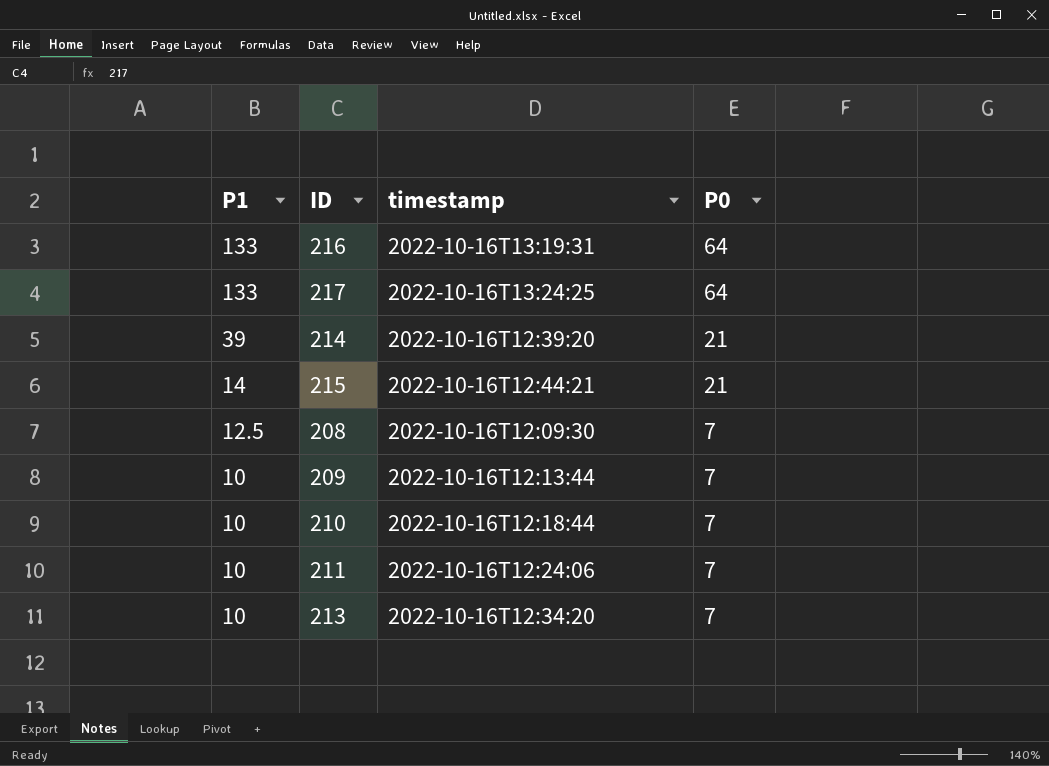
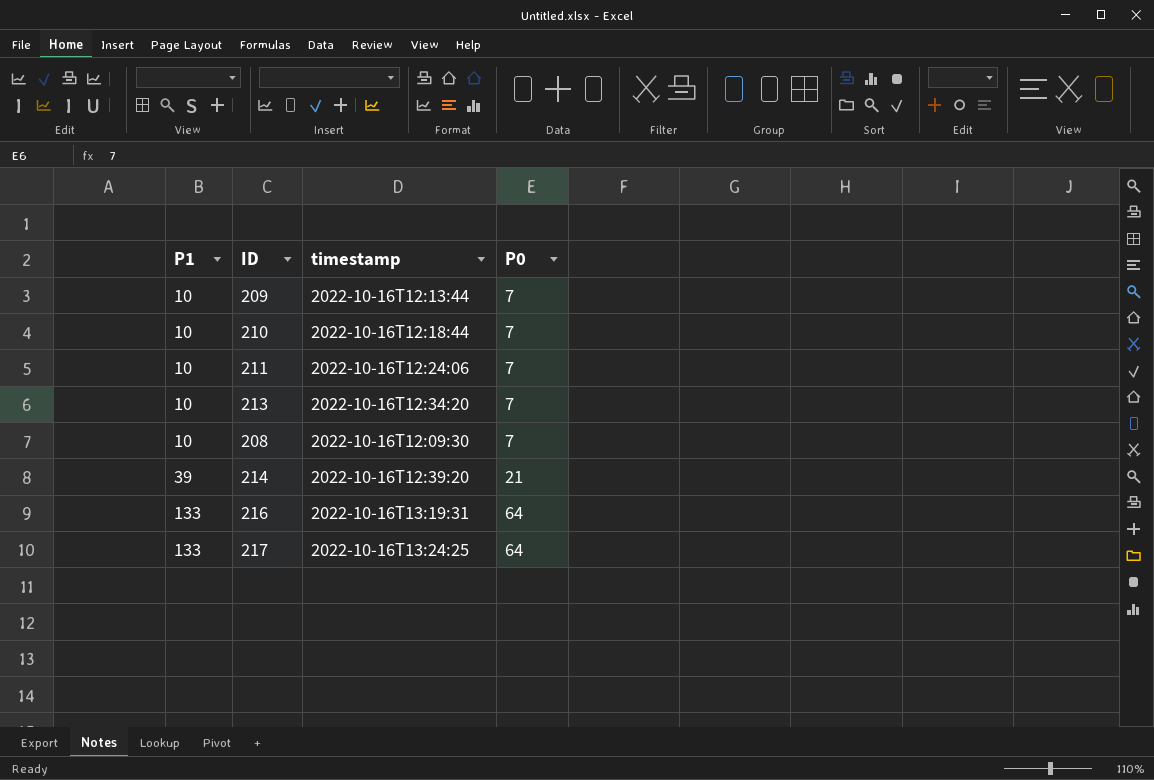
row order: P1 descending -> P1 ascending
row 215: 14 | 2022-10-16T12:44:21 | 21 -> none
208 | P1: 12.5 -> 10

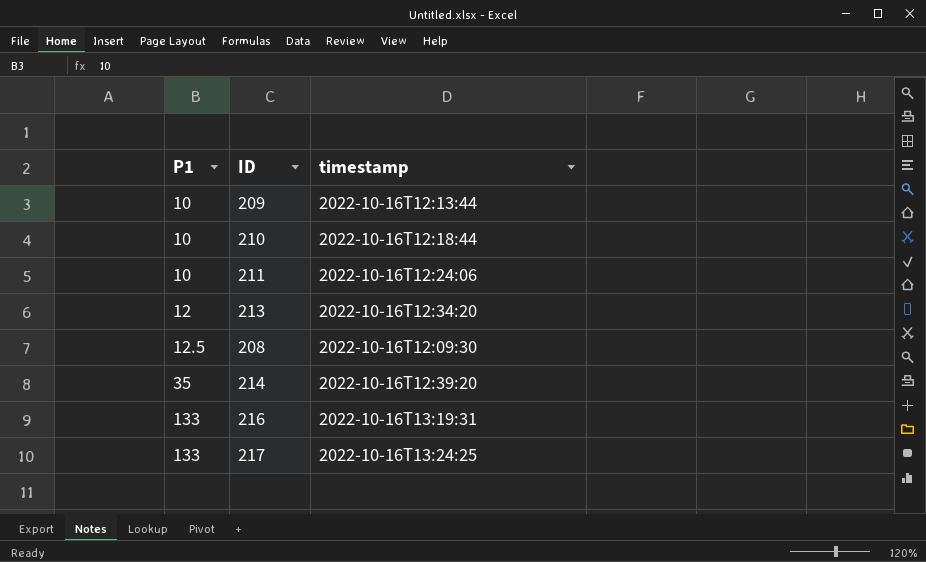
column P0 | position: 4 -> none
213 | P1: 10 -> 12
208 | P1: 10 -> 12.5
214 | P1: 39 -> 35

